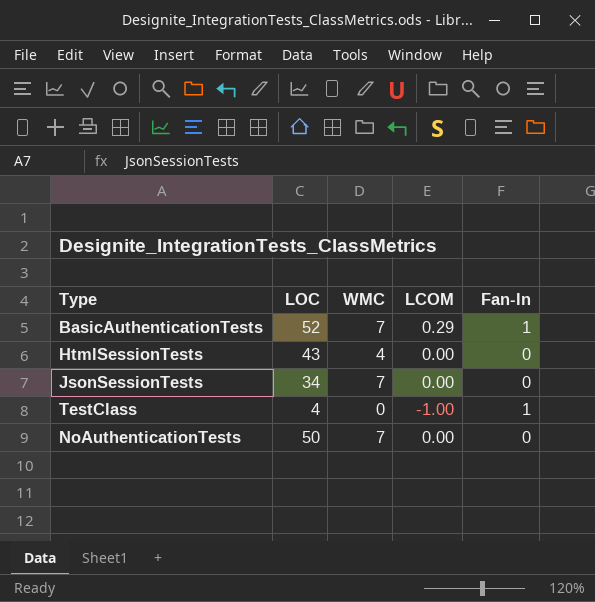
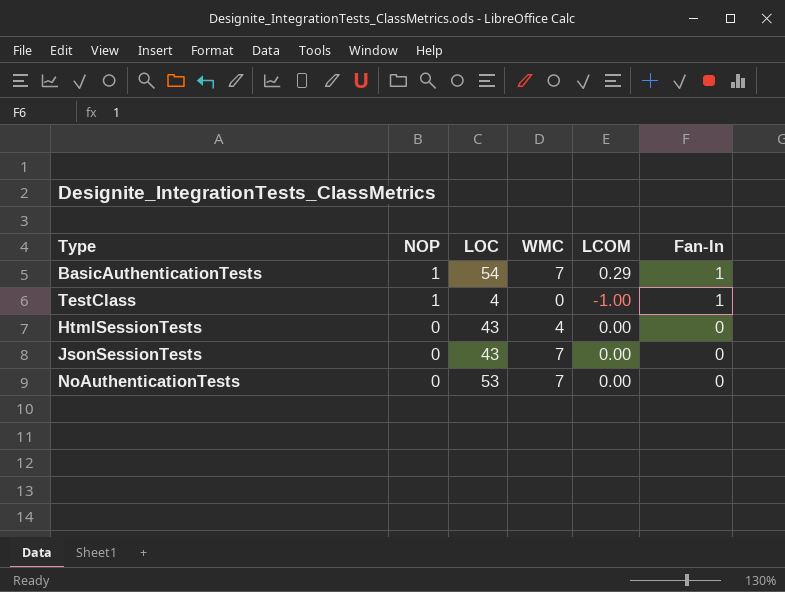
row order: none -> NOP descending
column NOP | position: none -> 2
BasicAuthenticationTests | LOC: 52 -> 54
JsonSessionTests | LOC: 34 -> 43
NoAuthenticationTests | LOC: 50 -> 53

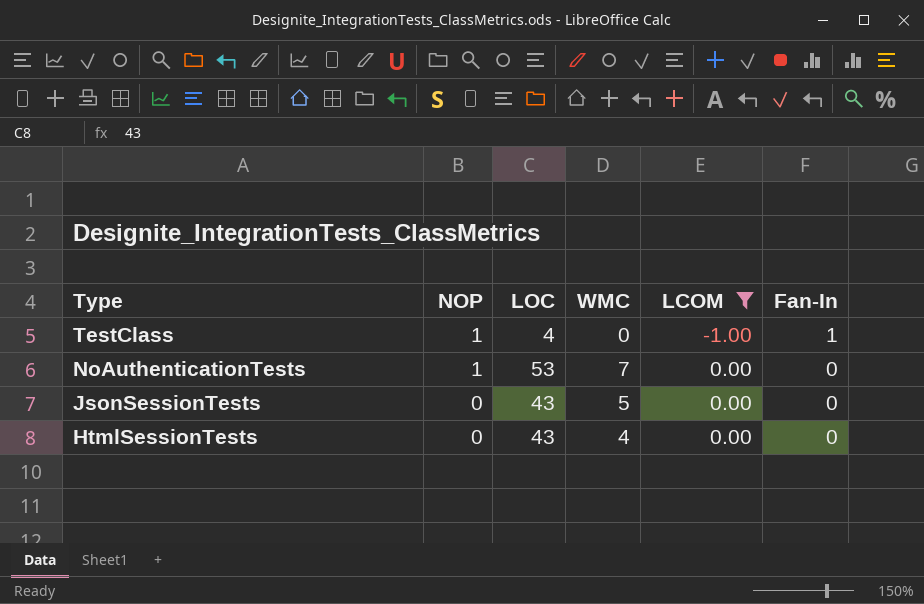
filter: none -> LCOM != 0.29
row order: NOP descending -> Type descending
NoAuthenticationTests | NOP: 0 -> 1
JsonSessionTests | WMC: 7 -> 5

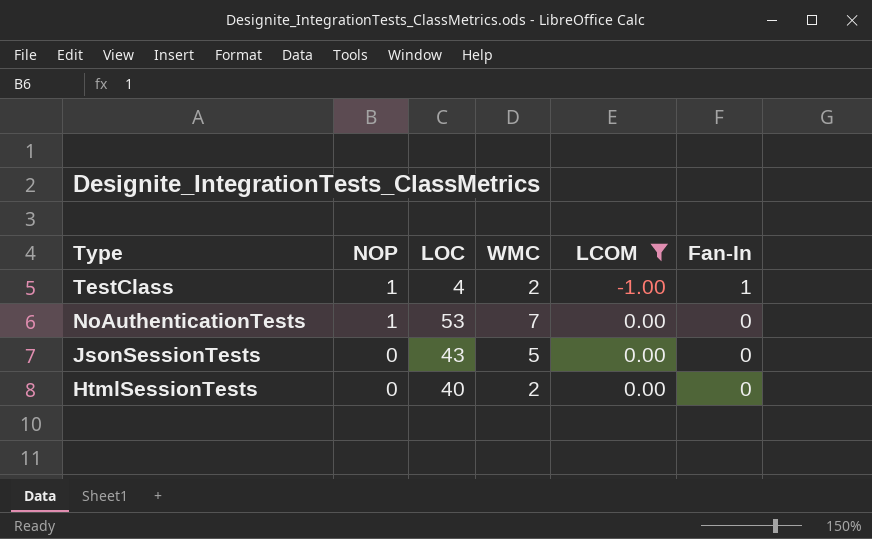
TestClass | WMC: 0 -> 2
HtmlSessionTests | LOC: 43 -> 40
HtmlSessionTests | WMC: 4 -> 2

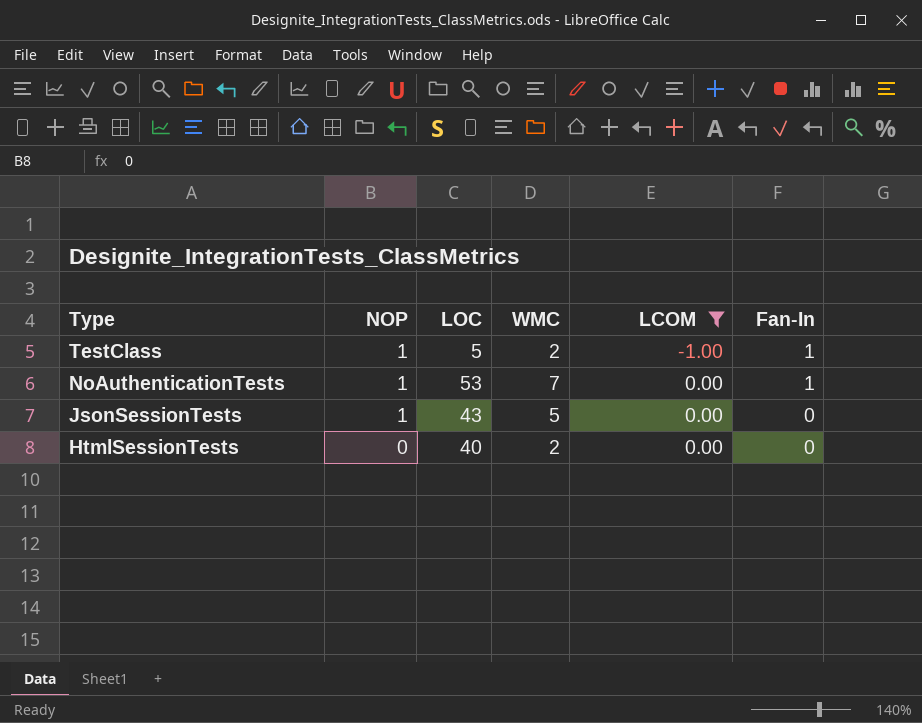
TestClass | LOC: 4 -> 5
NoAuthenticationTests | Fan-In: 0 -> 1
JsonSessionTests | NOP: 0 -> 1

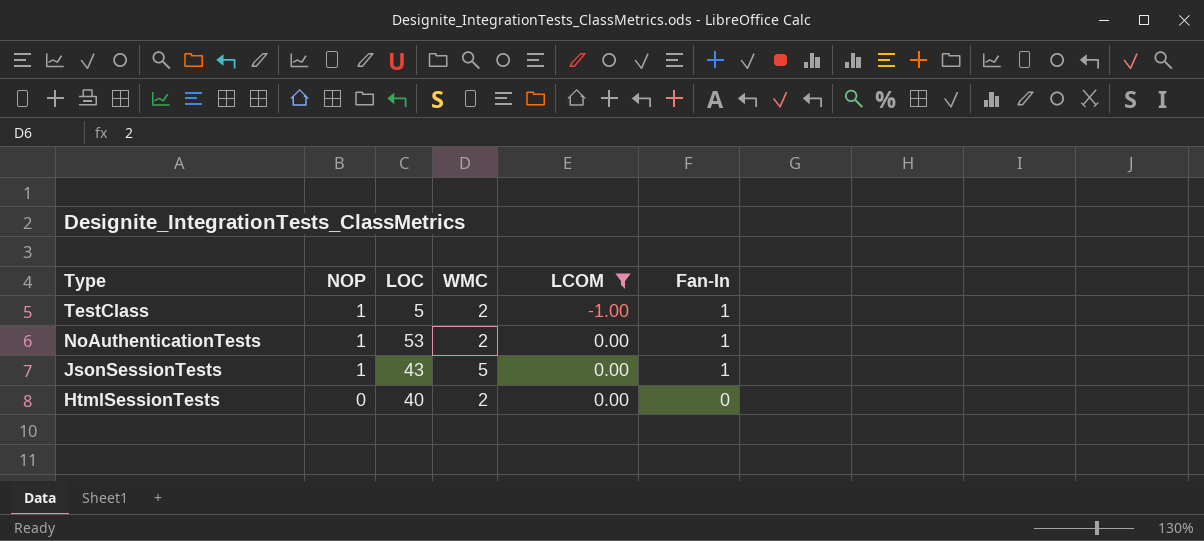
NoAuthenticationTests | WMC: 7 -> 2
JsonSessionTests | Fan-In: 0 -> 1

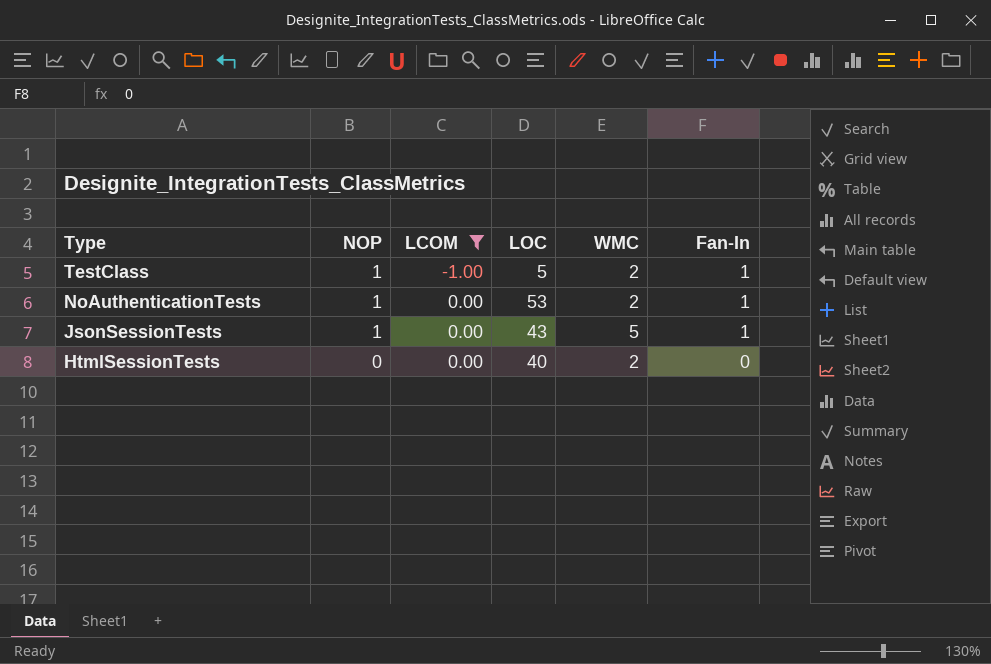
column LCOM | position: 5 -> 3

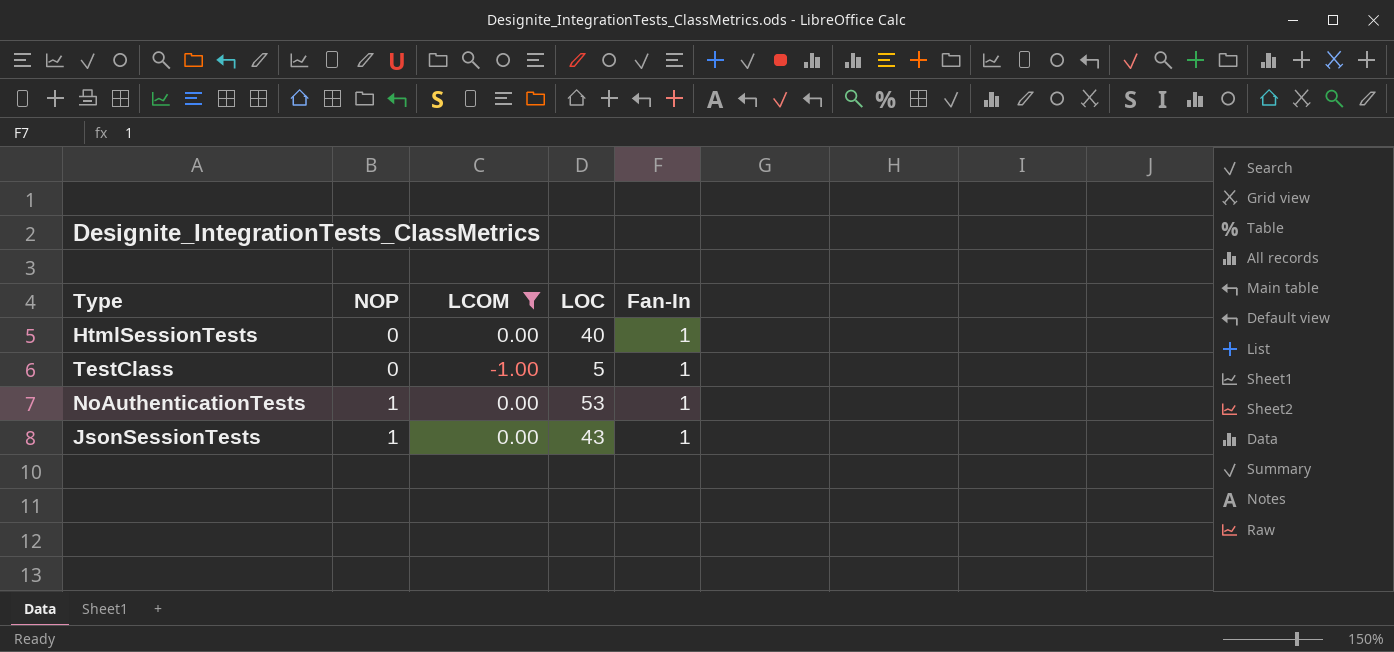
row order: Type descending -> NOP ascending
column WMC | position: 5 -> none
HtmlSessionTests | Fan-In: 0 -> 1
TestClass | NOP: 1 -> 0

